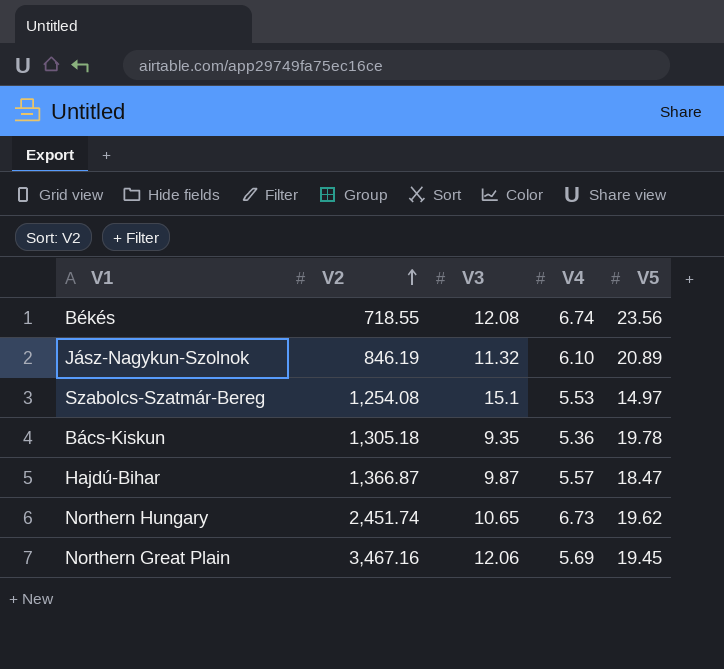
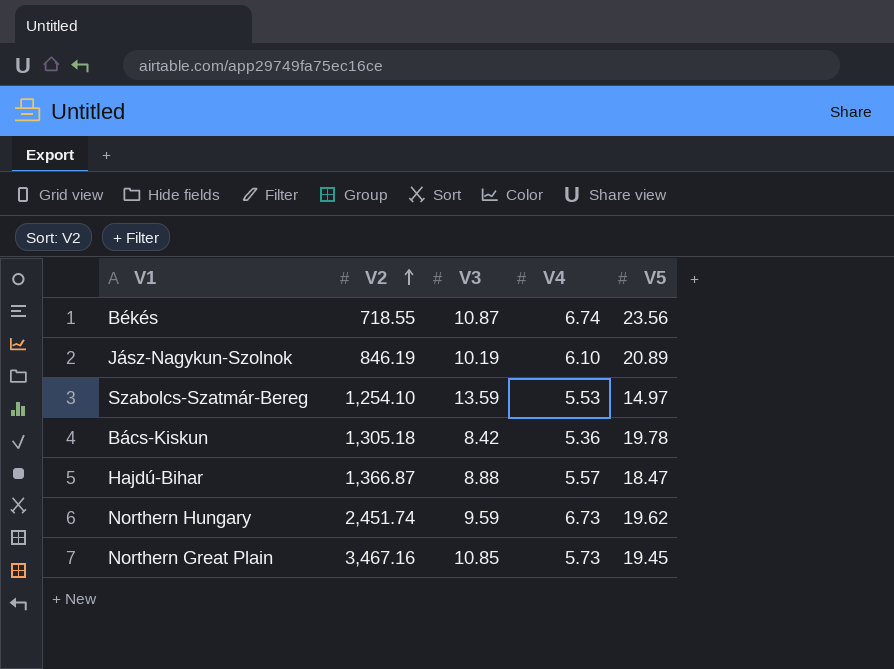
Békés | V3: 12.08 -> 10.87
Jász-Nagykun-Szolnok | V3: 11.32 -> 10.19
Szabolcs-Szatmár-Bereg | V2: 1,254.08 -> 1,254.10
Szabolcs-Szatmár-Bereg | V3: 15.1 -> 13.59
Bács-Kiskun | V3: 9.35 -> 8.42
Hajdú-Bihar | V3: 9.87 -> 8.88
Northern Hungary | V3: 10.65 -> 9.59
Northern Great Plain | V3: 12.06 -> 10.85
Northern Great Plain | V4: 5.69 -> 5.73

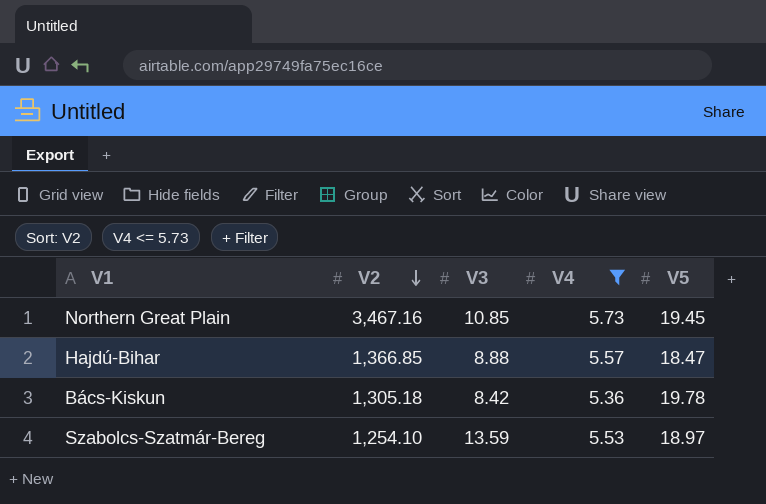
filter: none -> V4 <= 5.73
row order: V2 ascending -> V2 descending
Hajdú-Bihar | V2: 1,366.87 -> 1,366.85
Szabolcs-Szatmár-Bereg | V5: 14.97 -> 18.97

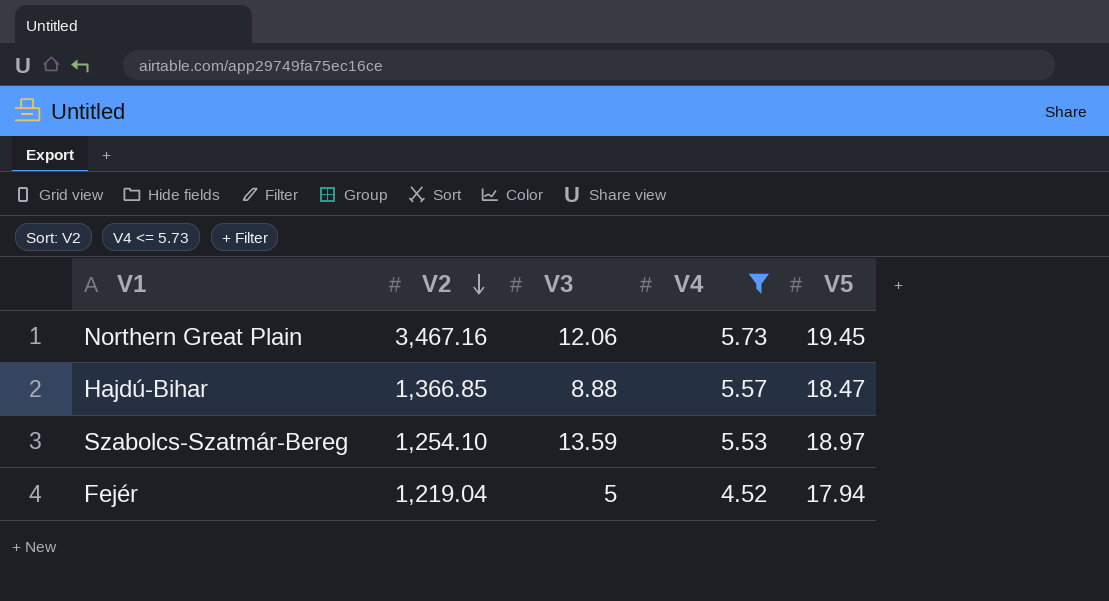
row Bács-Kiskun: 1,305.18 | 8.42 | 5.36 | 19.78 -> none
Northern Great Plain | V3: 10.85 -> 12.06
row Fejér: none -> 1,219.04 | 5 | 4.52 | 17.94

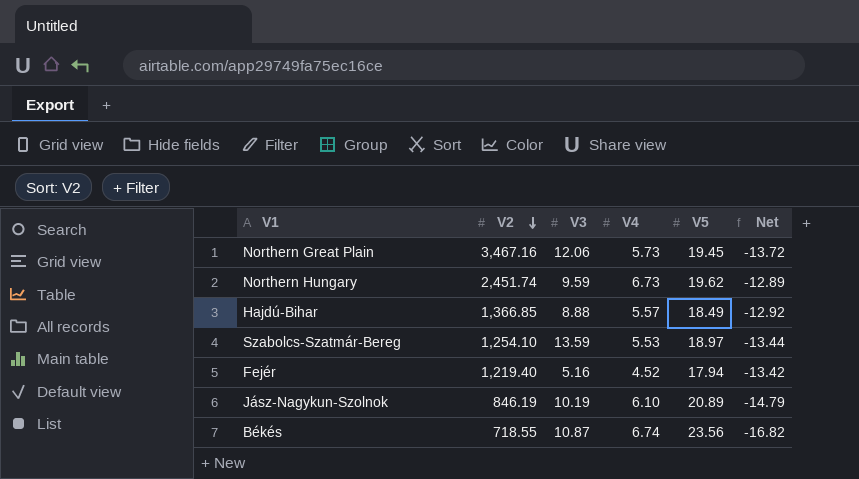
filter: V4 <= 5.73 -> none
column Net | formula: none -> [V4] - [V5]
Hajdú-Bihar | V5: 18.47 -> 18.49
Fejér | V2: 1,219.04 -> 1,219.40
Fejér | V3: 5 -> 5.16

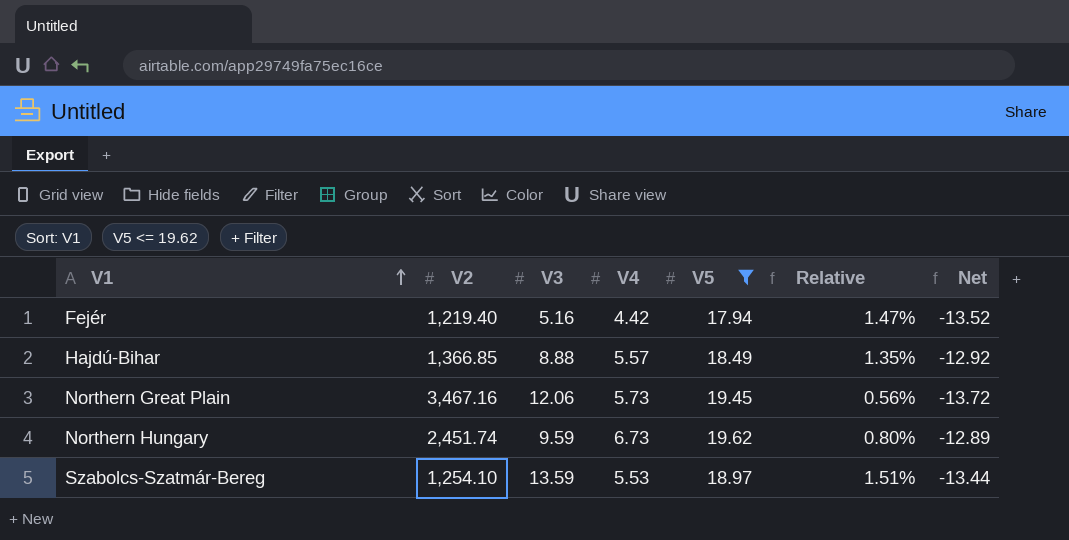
filter: none -> V5 <= 19.62
row order: V2 descending -> V1 ascending
column Relative | formula: none -> [V5] / [V2]
Fejér | V4: 4.52 -> 4.42
Fejér | Net: -13.42 -> -13.52

